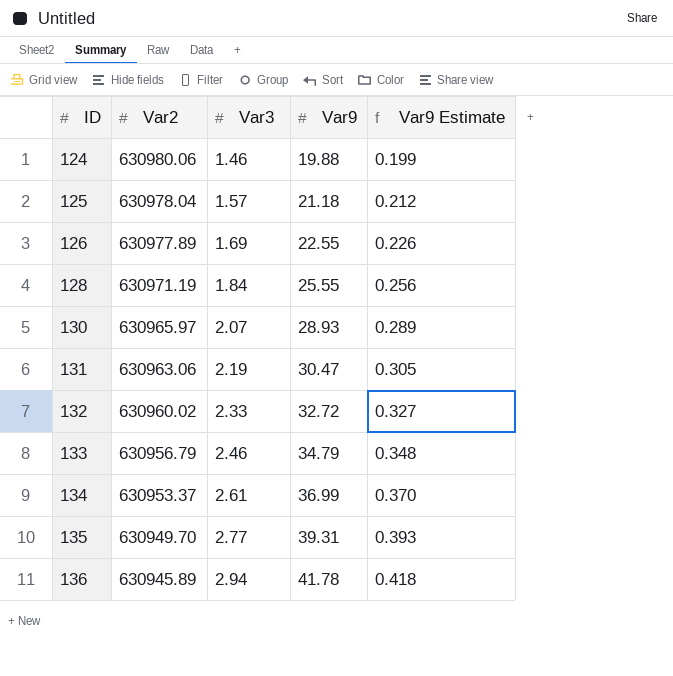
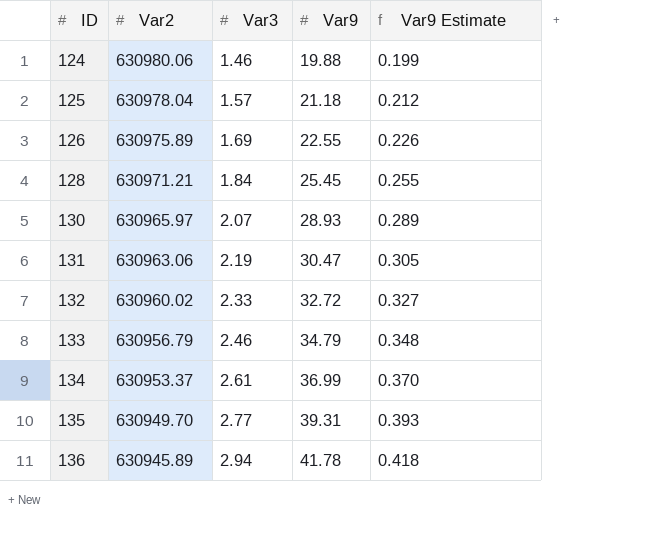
126 | Var2: 630977.89 -> 630975.89
128 | Var2: 630971.19 -> 630971.21
128 | Var9: 25.55 -> 25.45
128 | Var9 Estimate: 0.256 -> 0.255

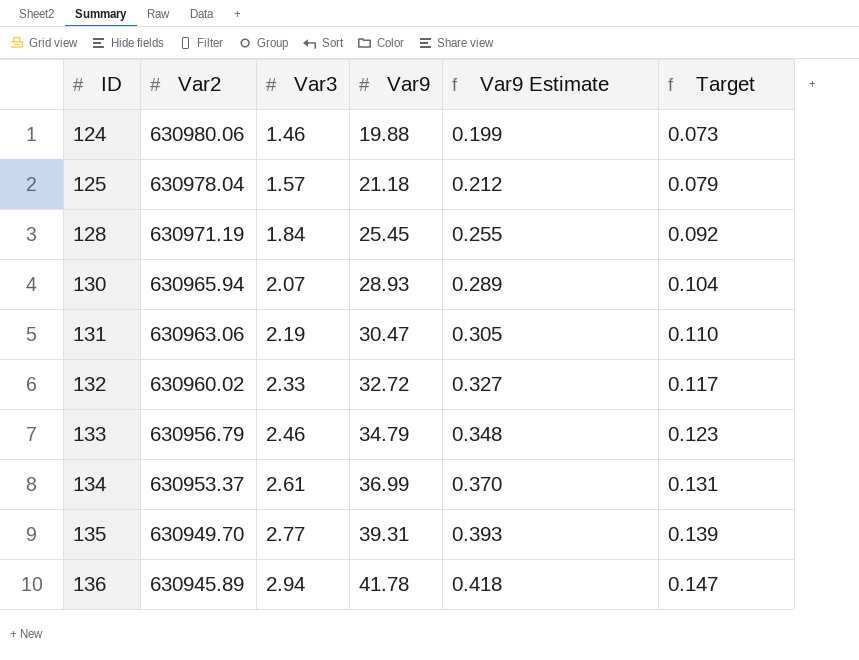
column Target | formula: none -> [Var3] * 0.05
row 126: 630975.89 | 1.69 | 22.55 | 0.226 -> none
128 | Var2: 630971.21 -> 630971.19
130 | Var2: 630965.97 -> 630965.94

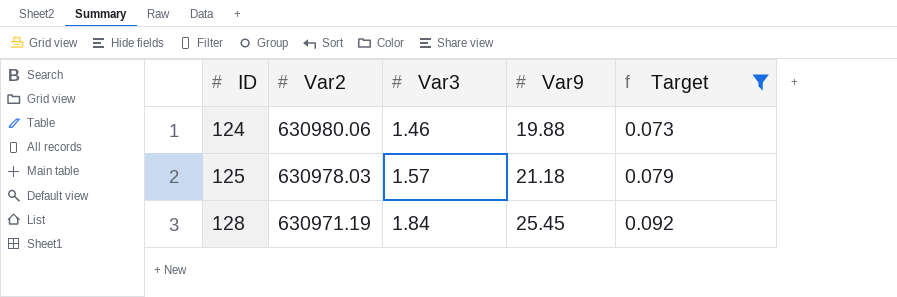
filter: none -> Target <= 0.092
column Var9 Estimate | formula: [Var9] * 0.01 -> none
125 | Var2: 630978.04 -> 630978.03

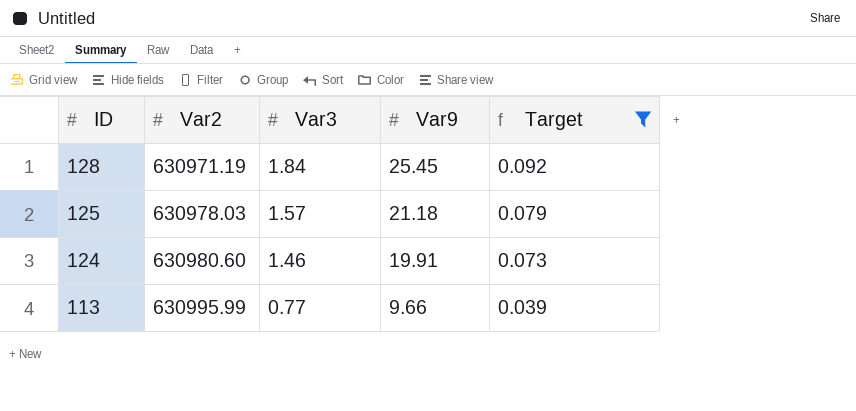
row order: ID ascending -> ID descending
124 | Var2: 630980.06 -> 630980.60
124 | Var9: 19.88 -> 19.91
row 113: none -> 630995.99 | 0.77 | 9.66 | 0.039

